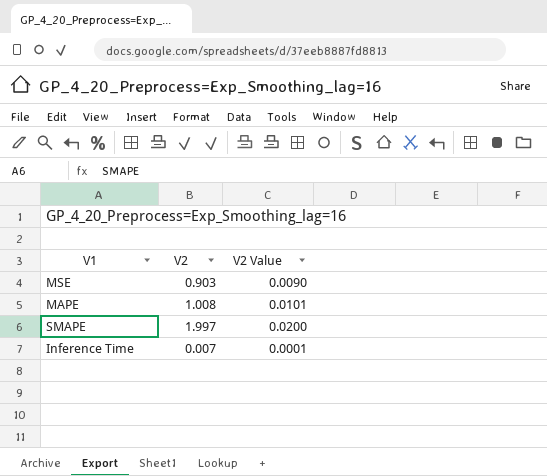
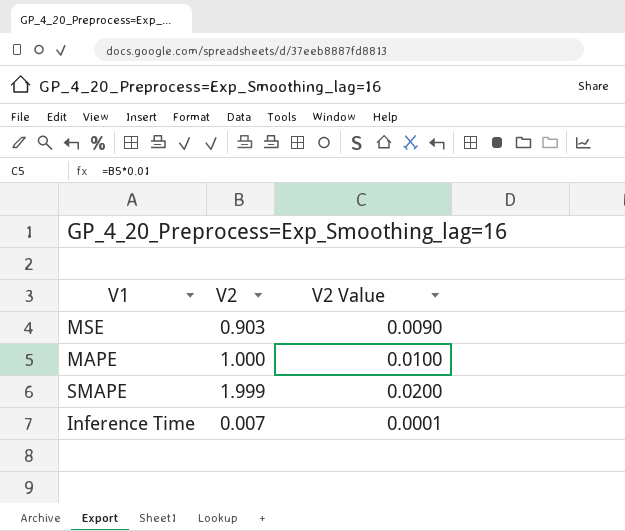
MAPE | V2: 1.008 -> 1.000
MAPE | V2 Value: 0.0101 -> 0.0100
SMAPE | V2: 1.997 -> 1.999

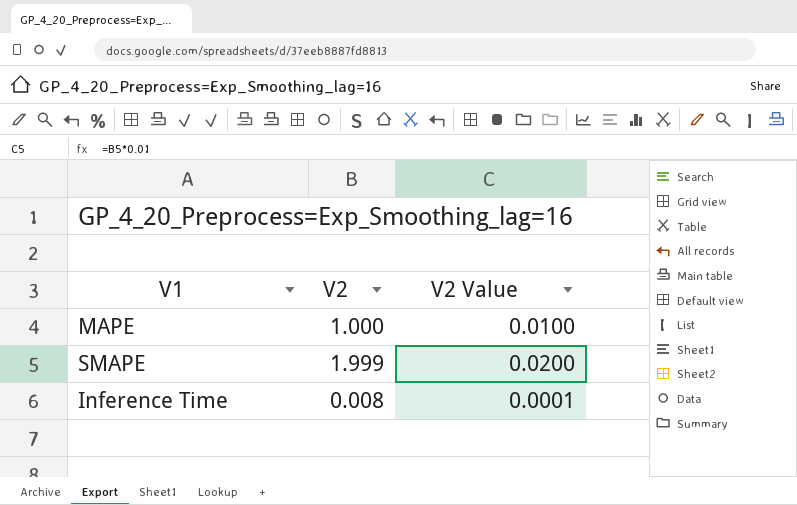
row MSE: 0.903 | 0.0090 -> none
Inference Time | V2: 0.007 -> 0.008

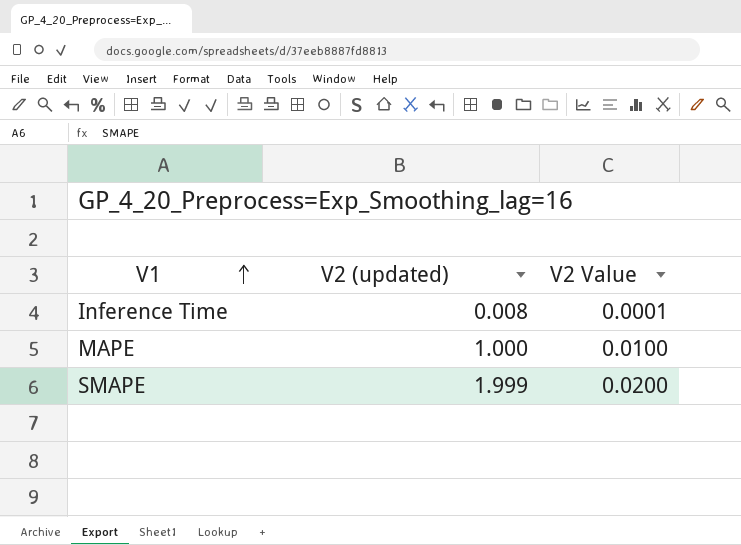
row order: none -> V1 ascending
column name: V2 -> V2 (updated)

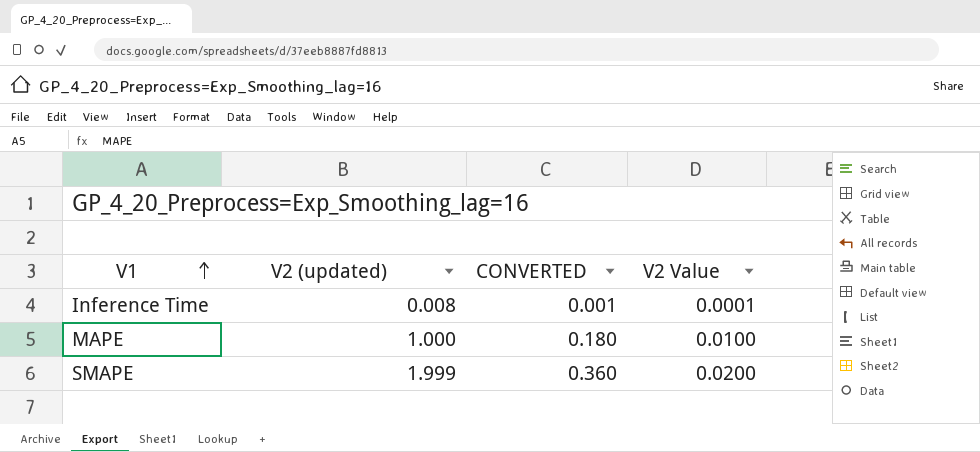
column CONVERTED | formula: none -> [V2 (updated)] * 0.18

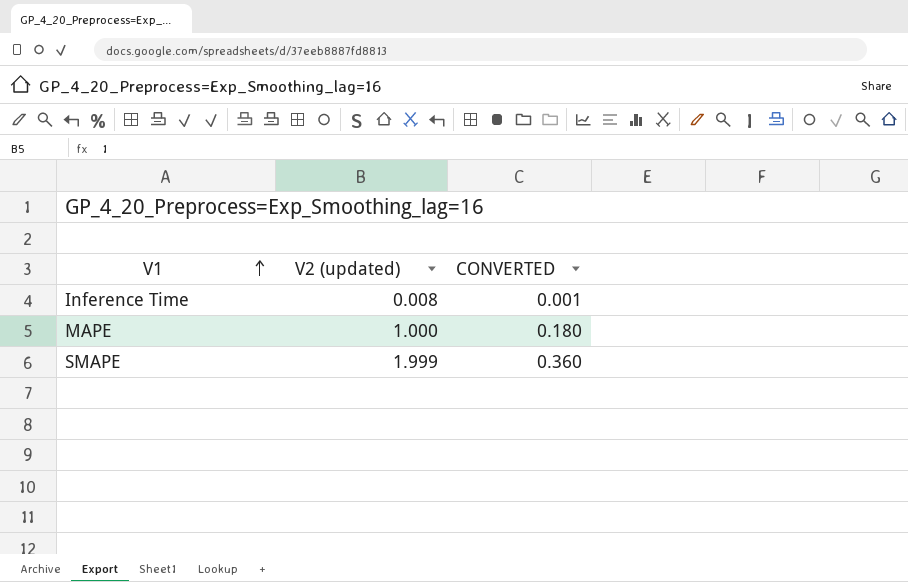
column V2 Value | formula: [V2 (updated)] * 0.01 -> none

